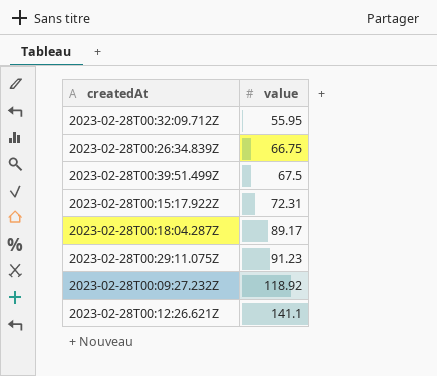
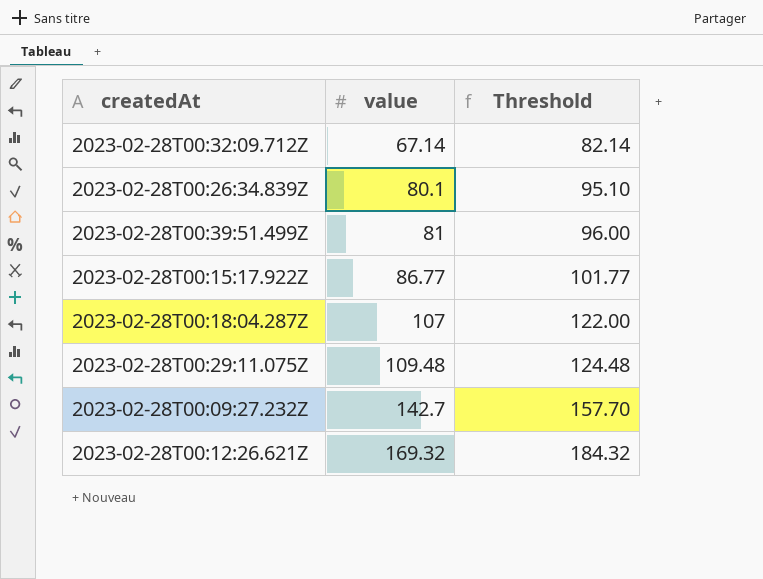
column Threshold | formula: none -> [value] + 15
2023-02-28T00:32:09.712Z | value: 55.95 -> 67.14
2023-02-28T00:26:34.839Z | value: 66.75 -> 80.1
2023-02-28T00:39:51.499Z | value: 67.5 -> 81
2023-02-28T00:15:17.922Z | value: 72.31 -> 86.77
2023-02-28T00:18:04.287Z | value: 89.17 -> 107
2023-02-28T00:29:11.075Z | value: 91.23 -> 109.48
2023-02-28T00:09:27.232Z | value: 118.92 -> 142.7
2023-02-28T00:12:26.621Z | value: 141.1 -> 169.32

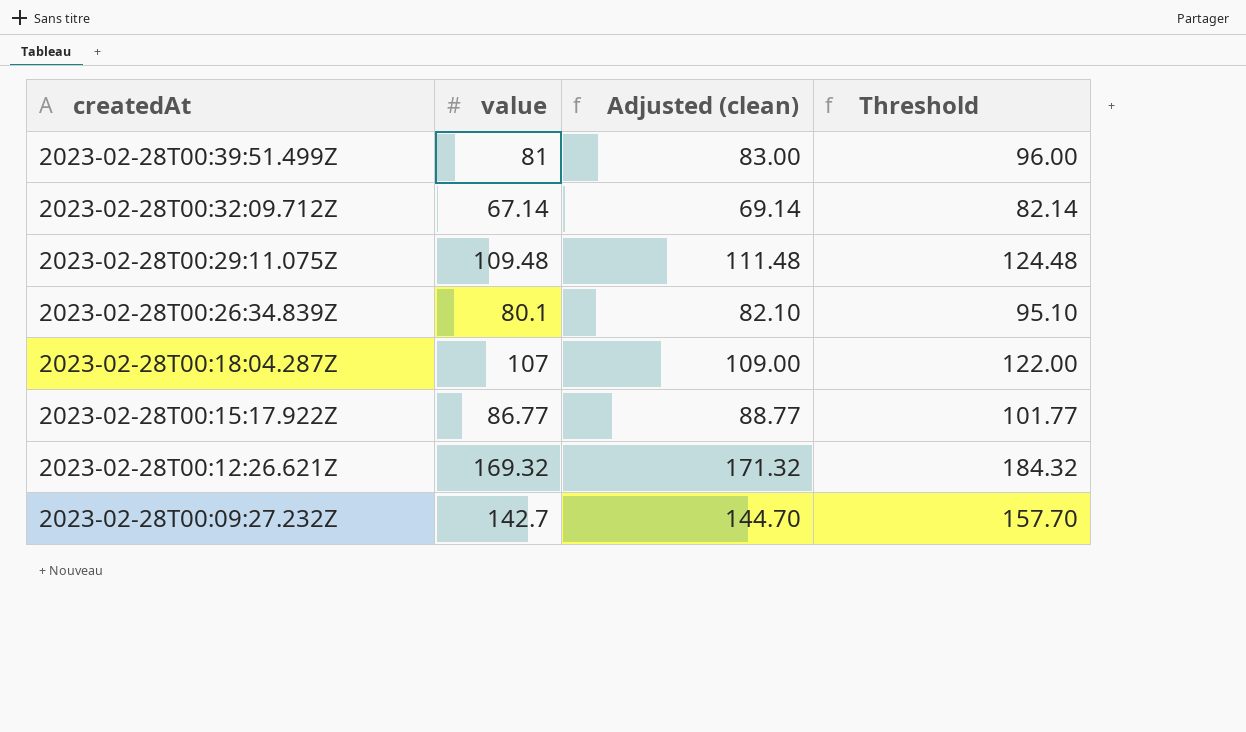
row order: value ascending -> createdAt descending
column Adjusted (clean) | formula: none -> [value] + 2

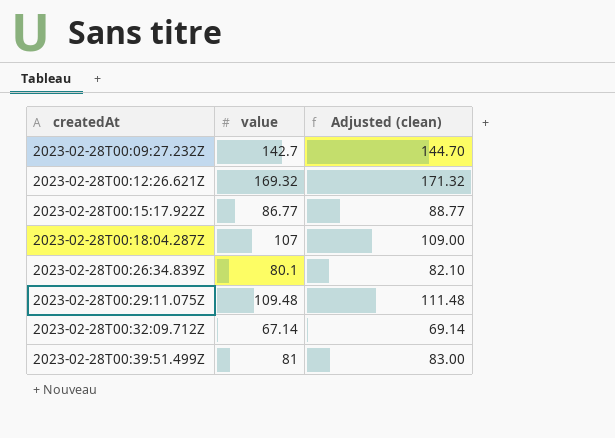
row order: createdAt descending -> createdAt ascending
column Threshold | formula: [value] + 15 -> none

